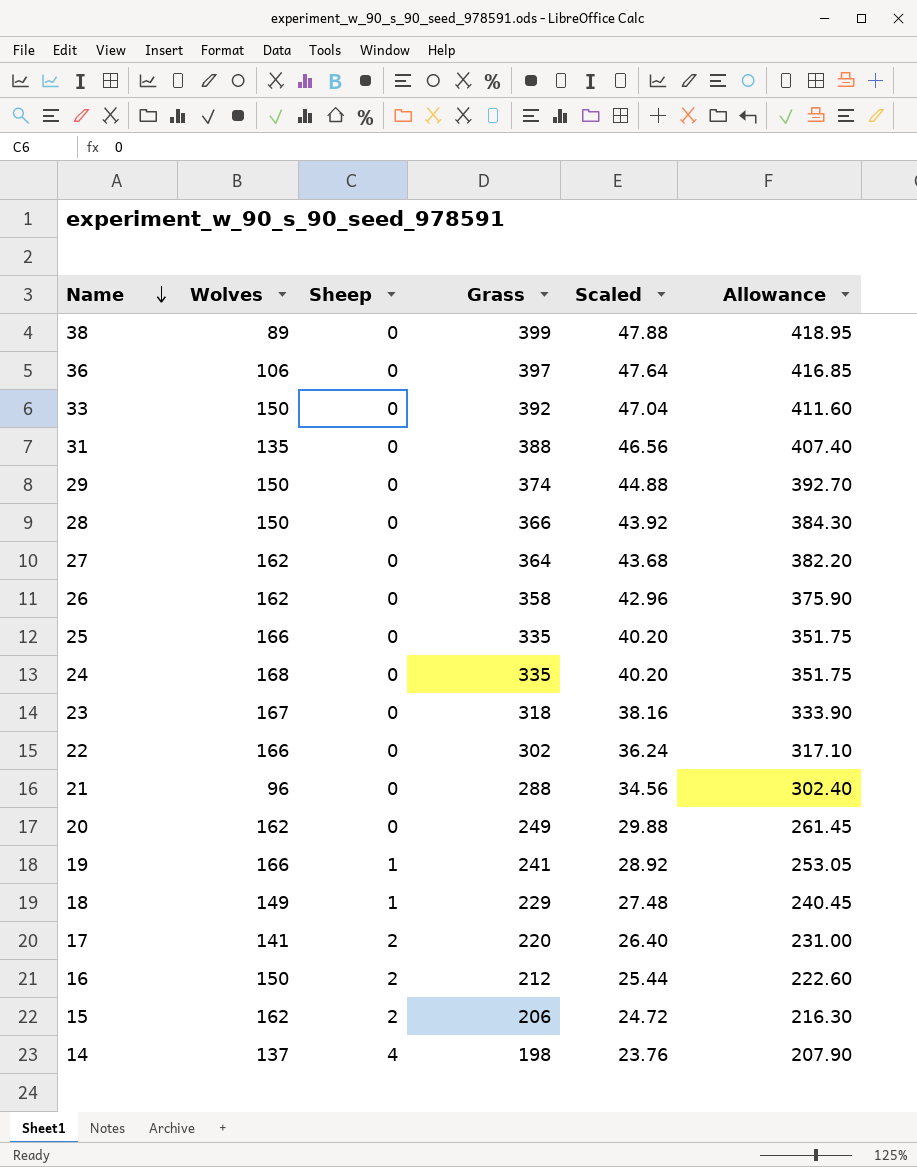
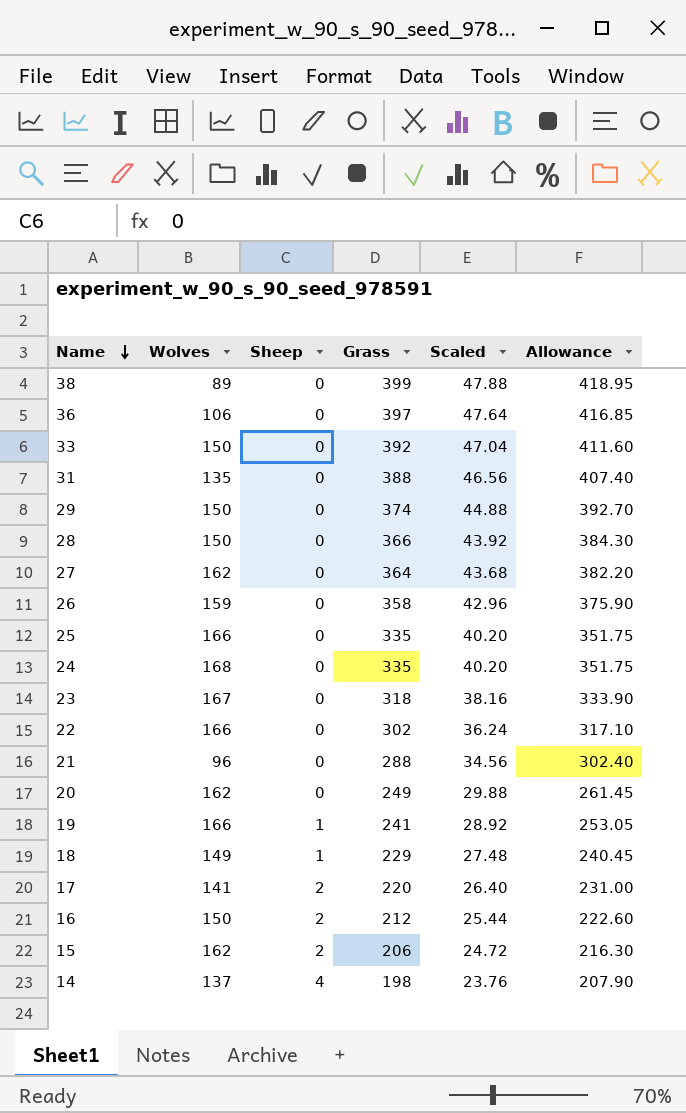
26 | Wolves: 162 -> 159

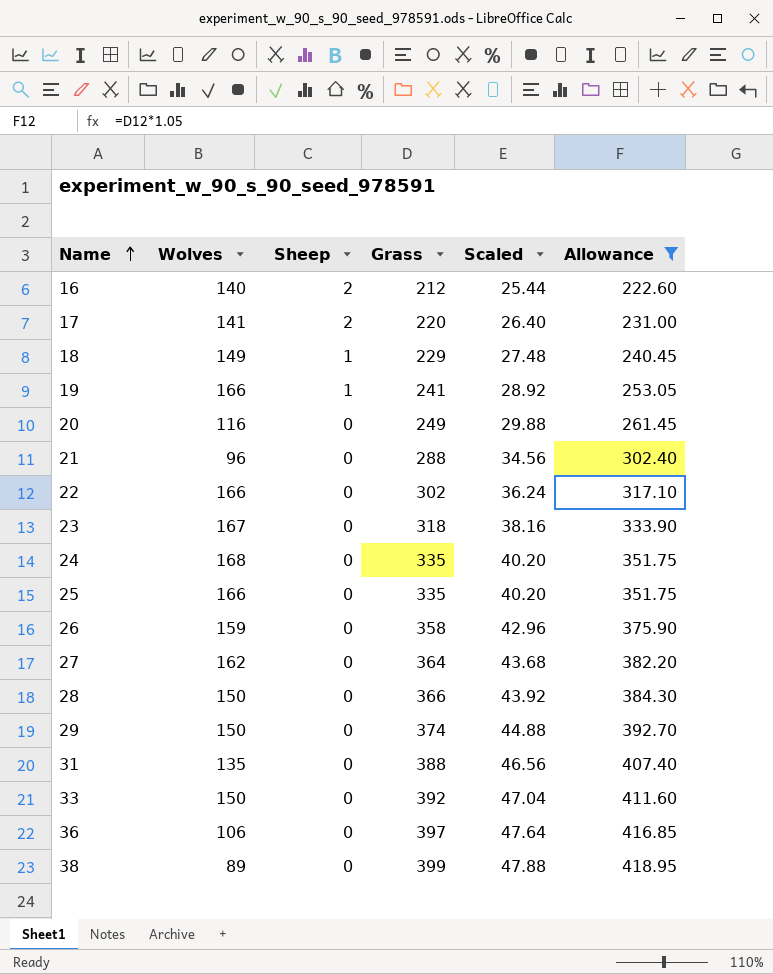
filter: none -> Allowance >= 222.60
row order: Name descending -> Name ascending
16 | Wolves: 150 -> 140
20 | Wolves: 162 -> 116

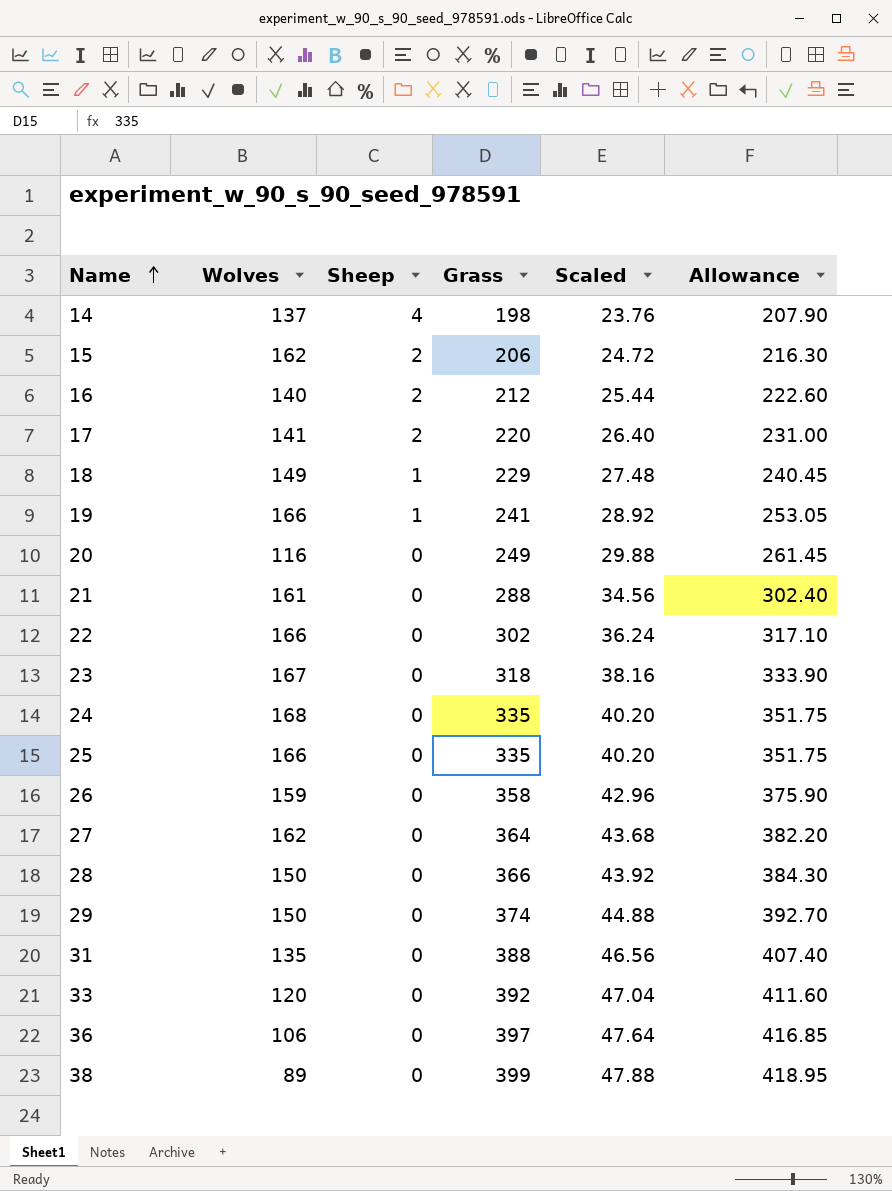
filter: Allowance >= 222.60 -> none
21 | Wolves: 96 -> 161
33 | Wolves: 150 -> 120

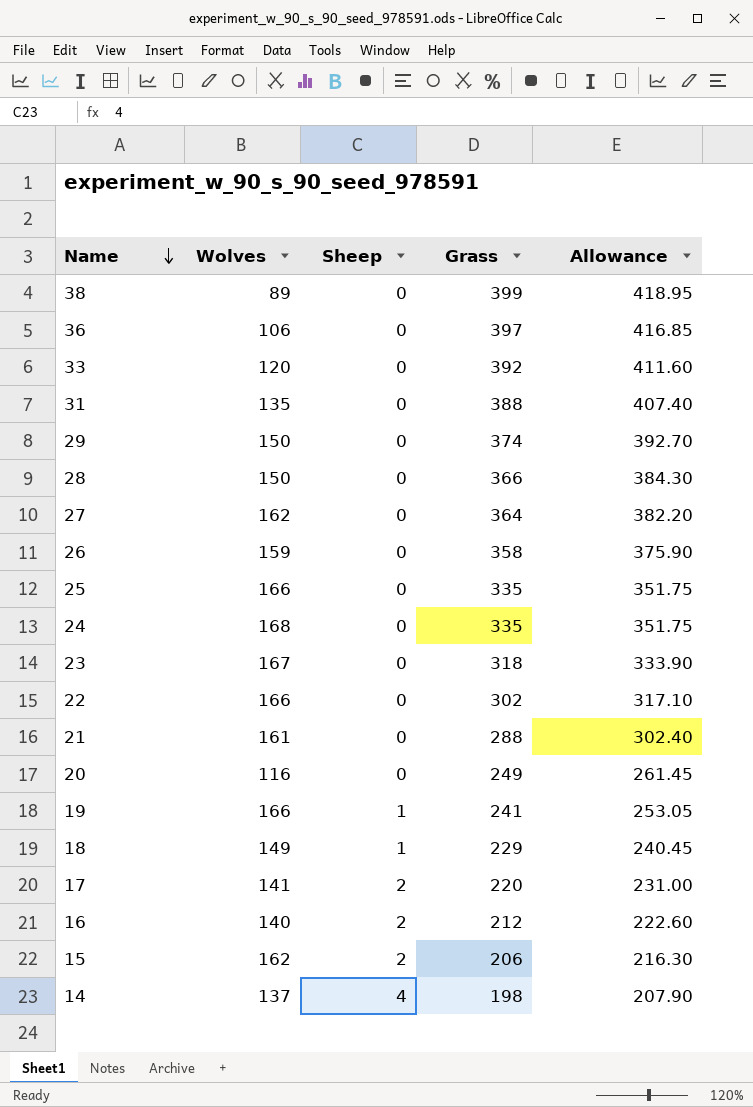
row order: Name ascending -> Name descending
column Scaled | formula: [Grass] * 0.12 -> none

